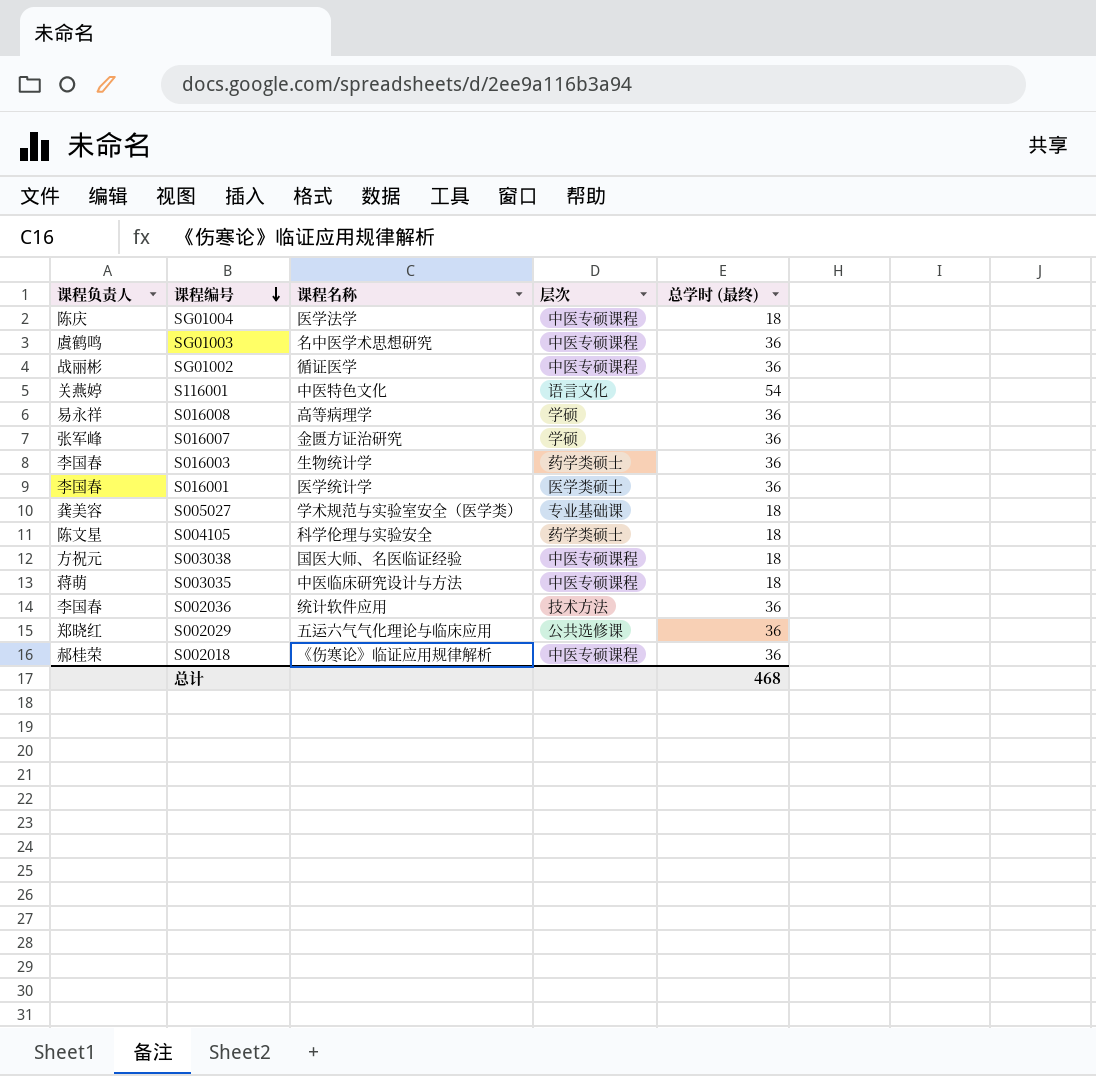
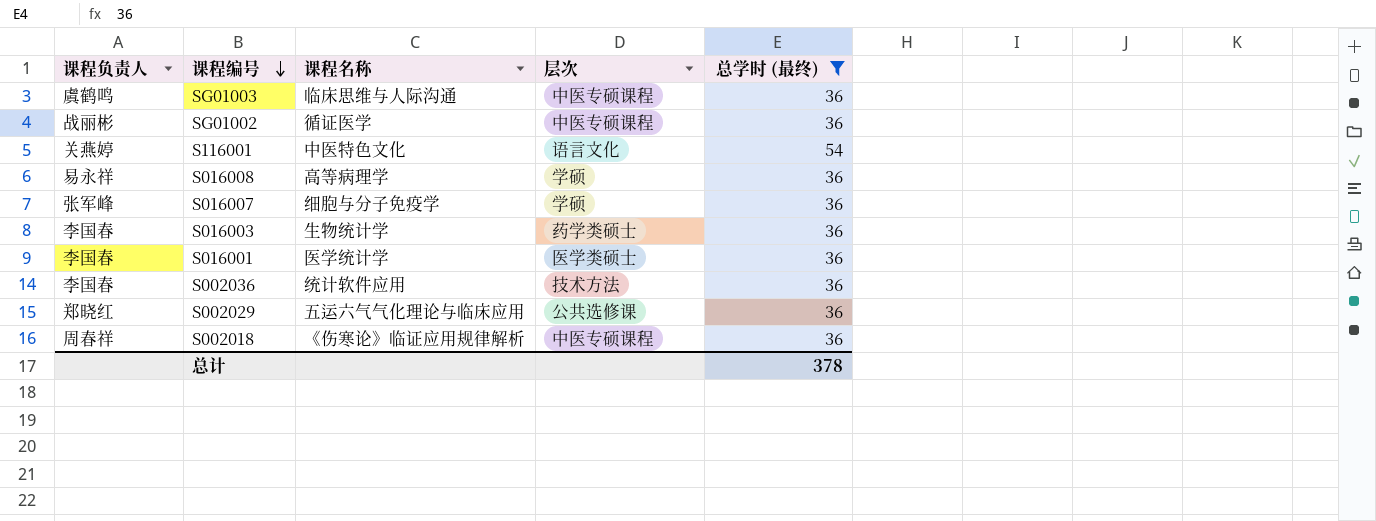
filter: none -> 总学时 (最终) != 18
SG01003 | 课程名称: 名中医学术思想研究 -> 临床思维与人际沟通
S016007 | 课程名称: 金匮方证治研究 -> 细胞与分子免疫学
S002018 | 课程负责人: 郝桂荣 -> 周春祥
总计 | 总学时 (最终): 468 -> 378

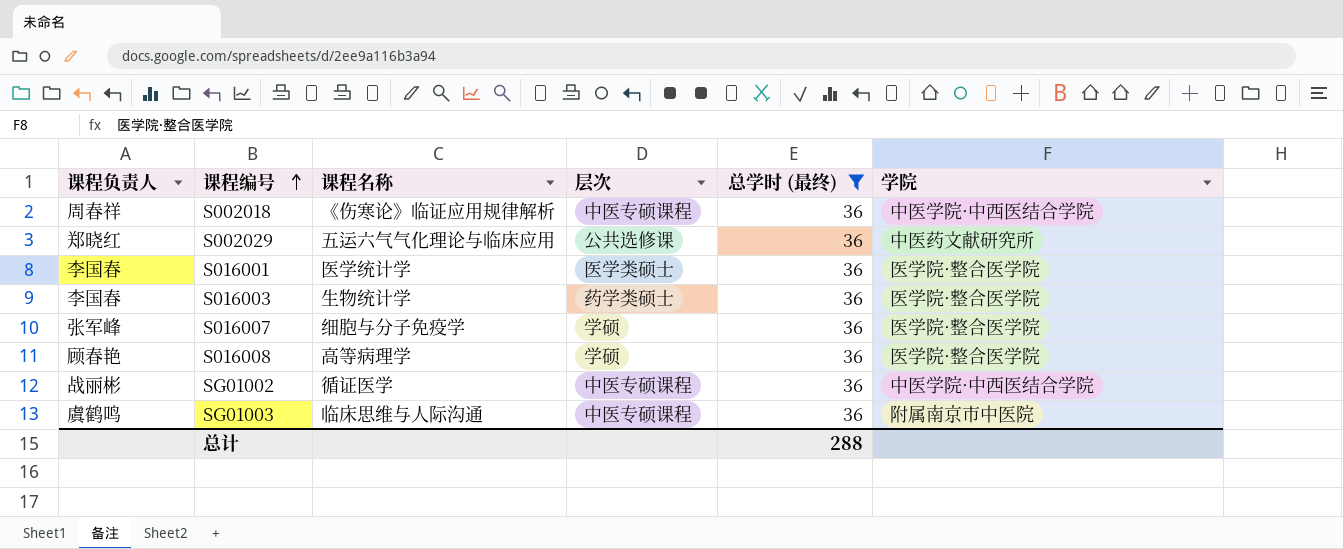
row order: 课程编号 descending -> 课程编号 ascending
column 学院 | position: none -> 6
row S116001: 关燕婷 | 中医特色文化 | 语言文化 | 54 -> none
row S002036: 李国春 | 统计软件应用 | 技术方法 | 36 -> none
S016008 | 课程负责人: 易永祥 -> 顾春艳
总计 | 总学时 (最终): 378 -> 288

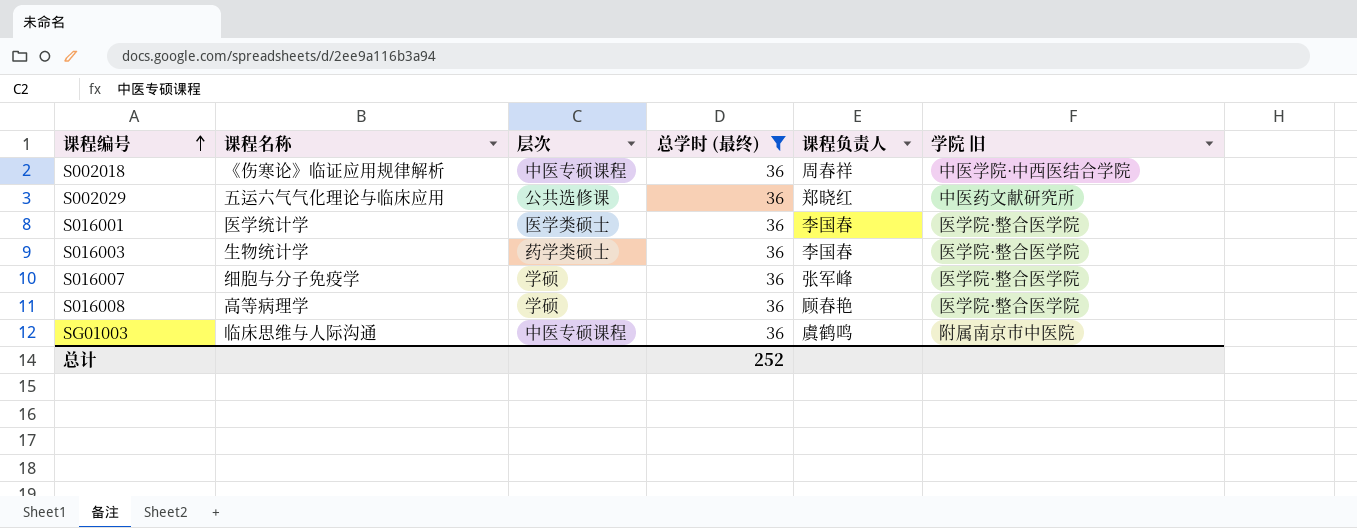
column 课程负责人 | position: 1 -> 5
column name: 学院 -> 学院 旧
row SG01002: 战丽彬 | 循证医学 | 中医专硕课程 | 36 | 中医学院·中西医结合学院 -> none
总计 | 总学时 (最终): 288 -> 252

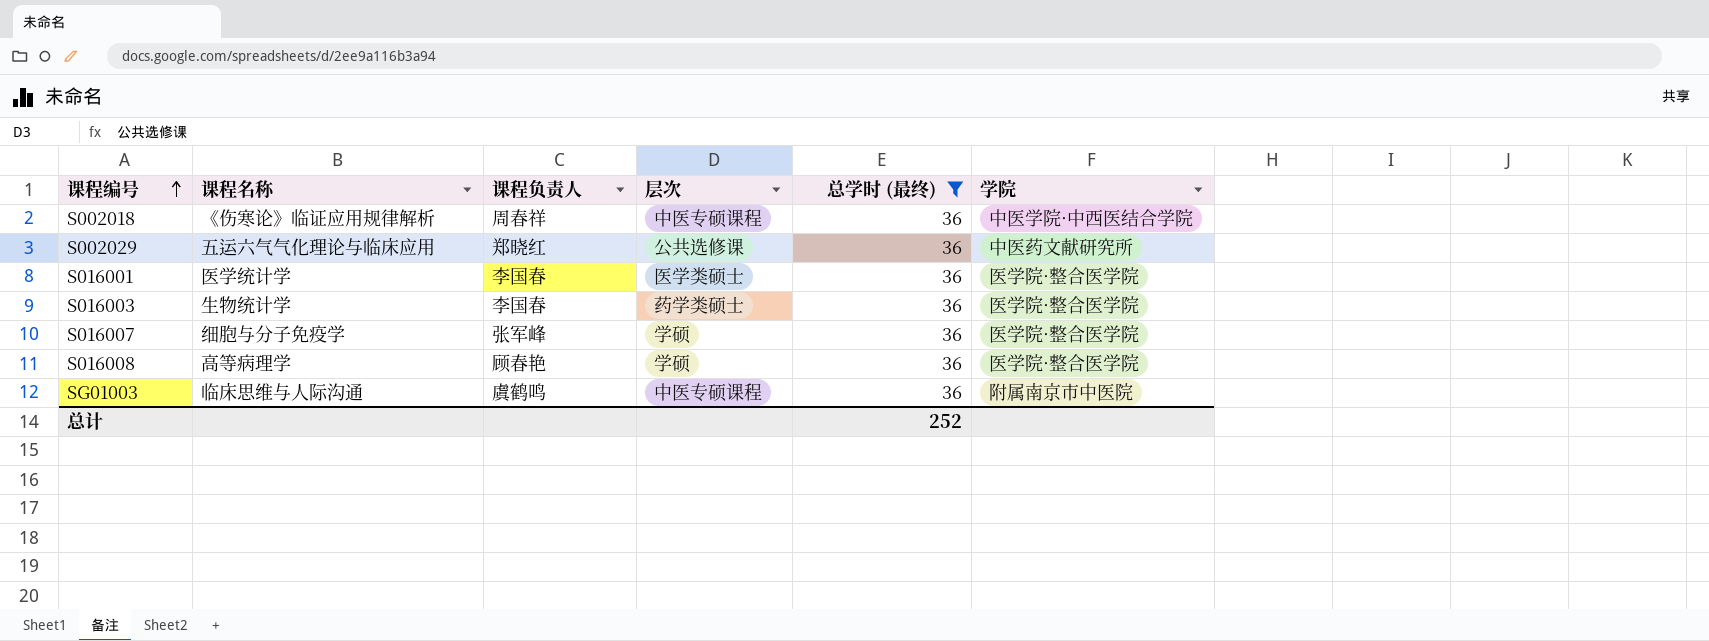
column 课程负责人 | position: 5 -> 3
column name: 学院 旧 -> 学院

